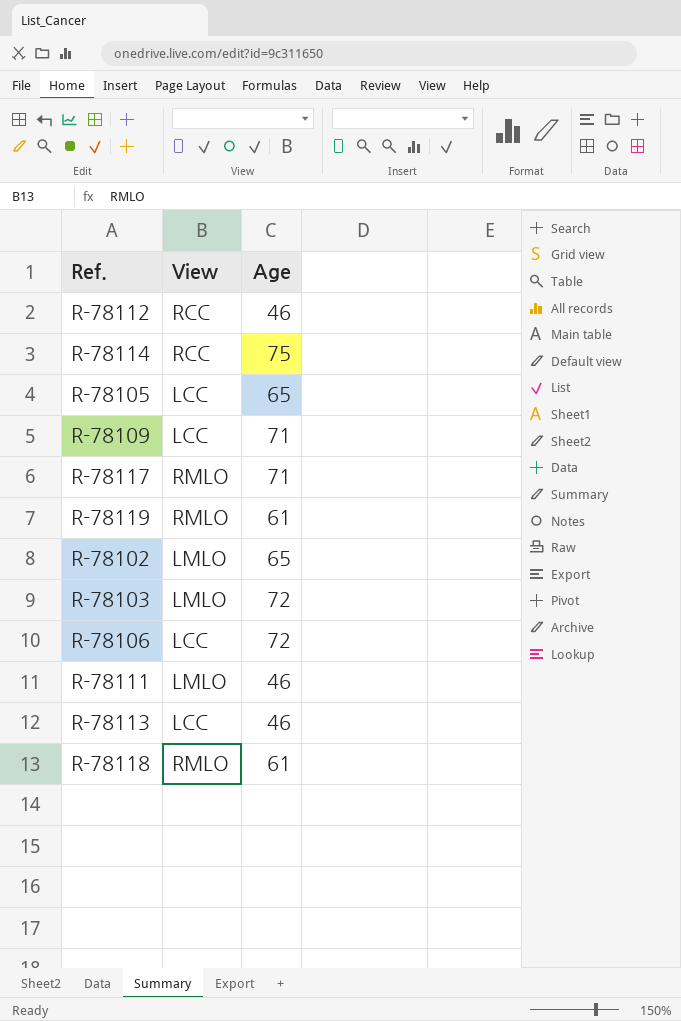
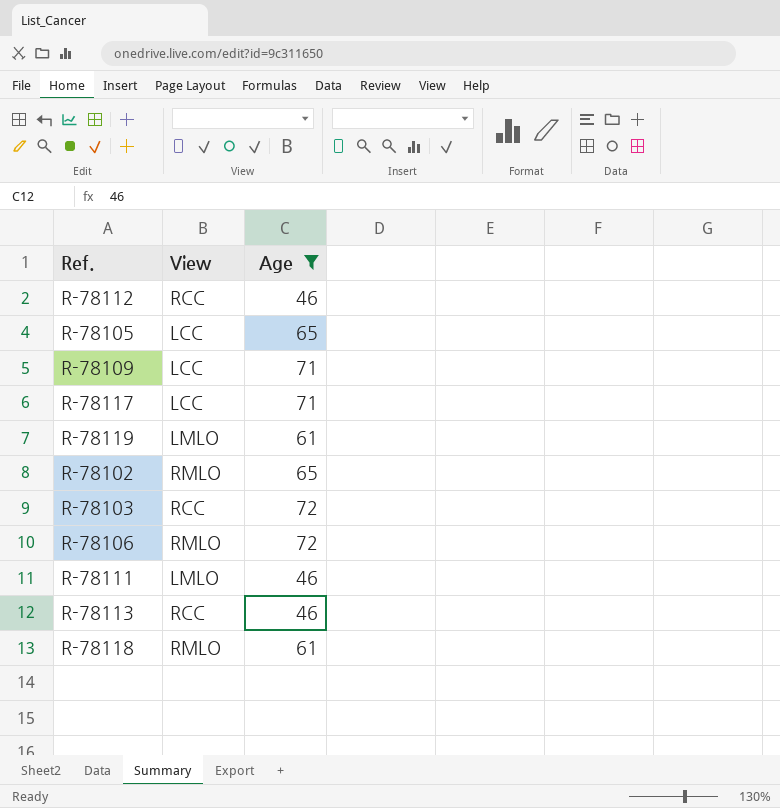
filter: none -> Age != 75
R-78117 | View: RMLO -> LCC
R-78119 | View: RMLO -> LMLO
R-78102 | View: LMLO -> RMLO
R-78103 | View: LMLO -> RCC
R-78106 | View: LCC -> RMLO
R-78113 | View: LCC -> RCC

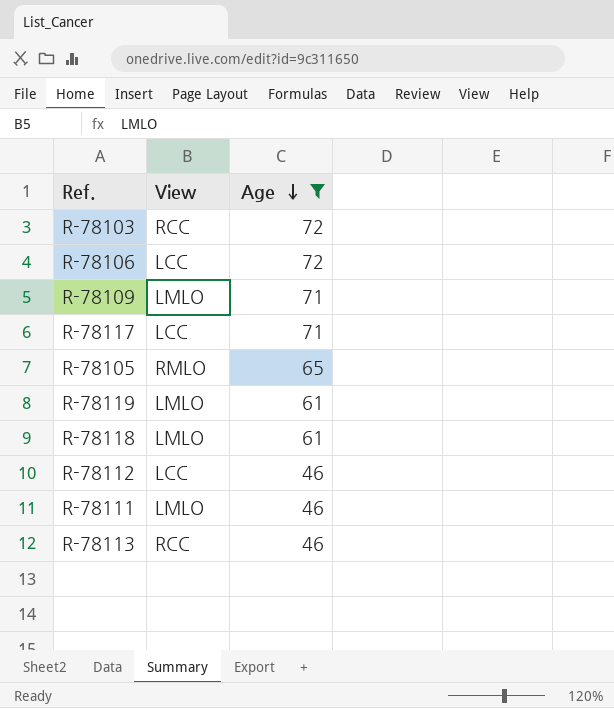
row order: none -> Age descending
row R-78102: RMLO | 65 -> none
R-78106 | View: RMLO -> LCC
R-78109 | View: LCC -> LMLO
R-78105 | View: LCC -> RMLO
R-78118 | View: RMLO -> LMLO
R-78112 | View: RCC -> LCC

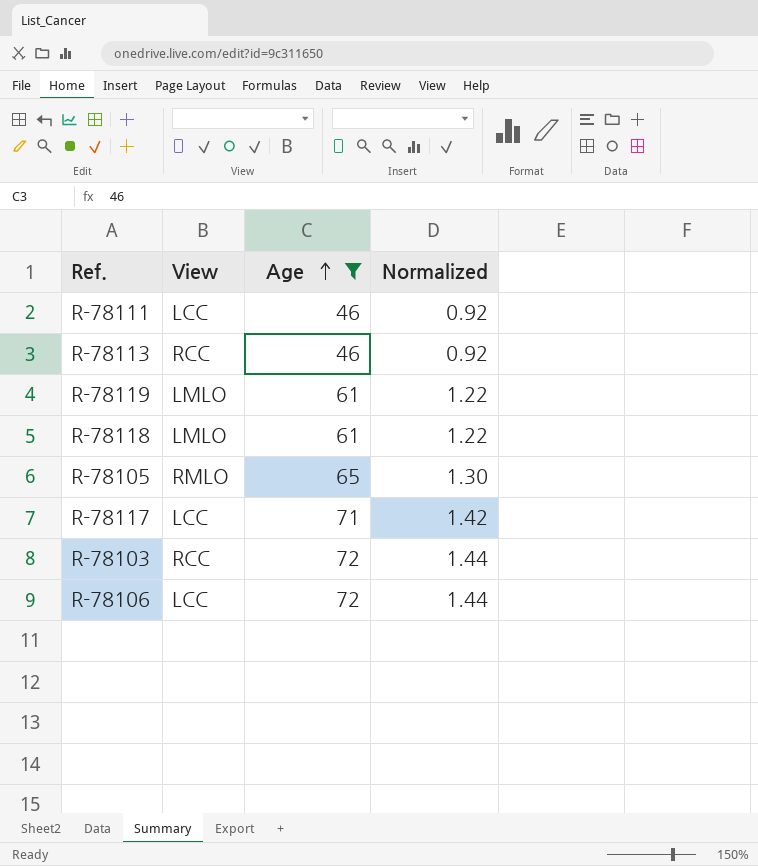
row order: Age descending -> Age ascending
column Normalized | formula: none -> [Age] * 0.02
row R-78109: LMLO | 71 -> none
row R-78112: LCC | 46 -> none
R-78111 | View: LMLO -> LCC

